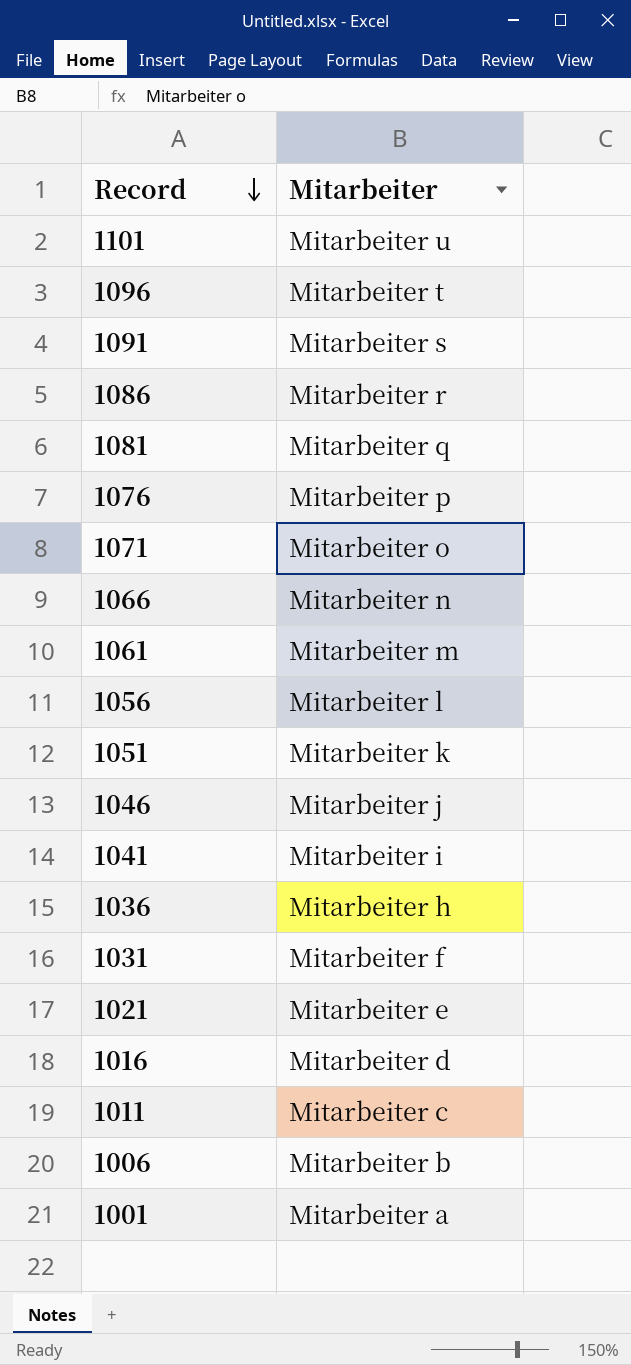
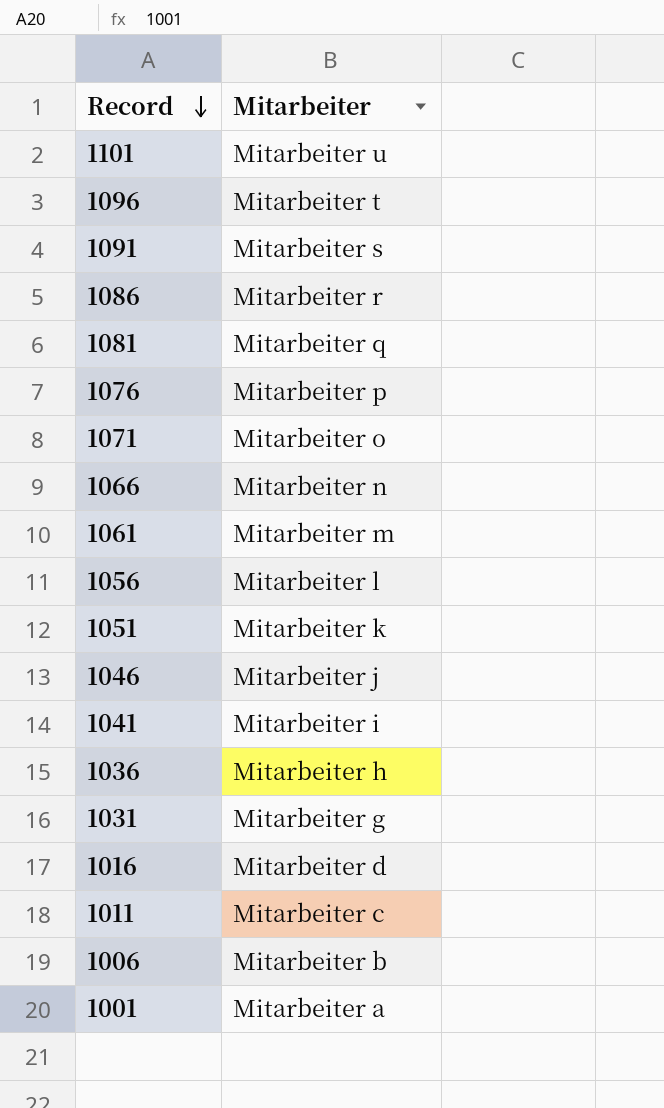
row 1021: Mitarbeiter e -> none
1031 | Mitarbeiter: Mitarbeiter f -> Mitarbeiter g

